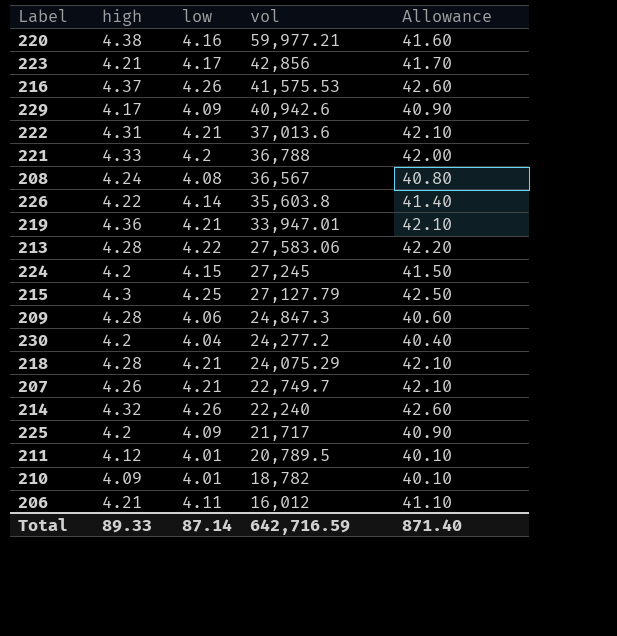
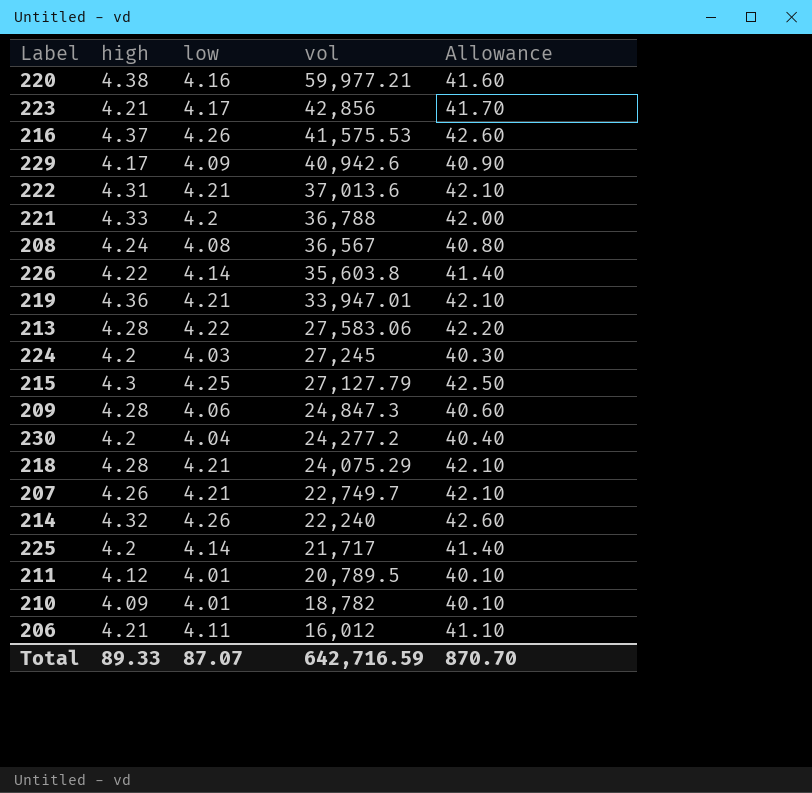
224 | low: 4.15 -> 4.03
224 | Allowance: 41.50 -> 40.30
225 | low: 4.09 -> 4.14
225 | Allowance: 40.90 -> 41.40
Total | low: 87.14 -> 87.07
Total | Allowance: 871.40 -> 870.70

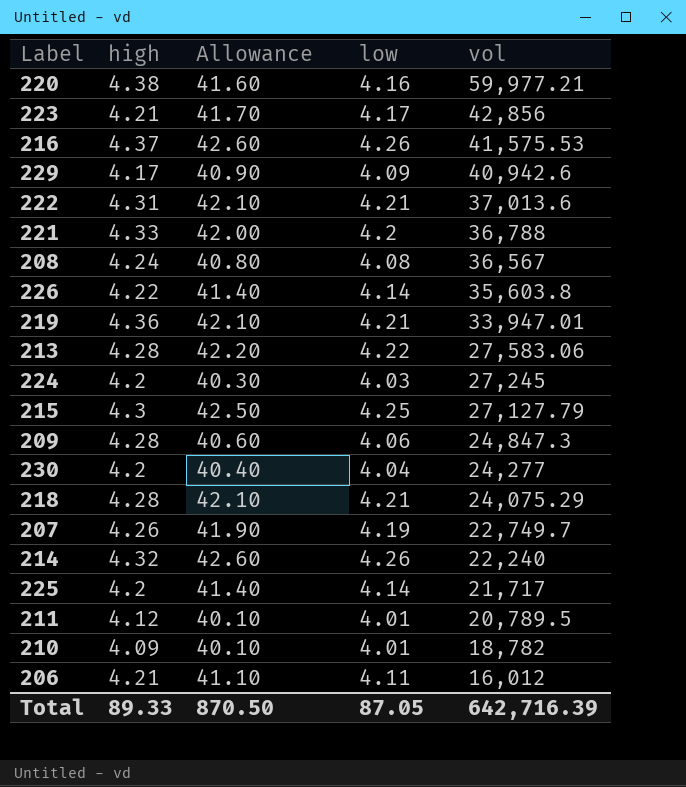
column Allowance | position: 5 -> 3
230 | vol: 24,277.2 -> 24,277
207 | Allowance: 42.10 -> 41.90
207 | low: 4.21 -> 4.19
Total | Allowance: 870.70 -> 870.50
Total | low: 87.07 -> 87.05
Total | vol: 642,716.59 -> 642,716.39

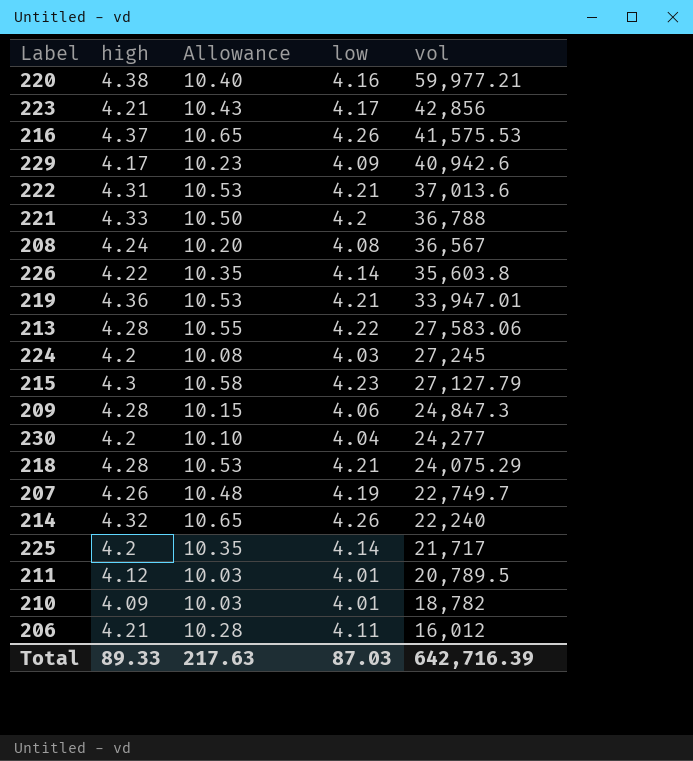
column Allowance | formula: [low] * 10 -> [low] * 2.5
215 | low: 4.25 -> 4.23
Total | Allowance: 870.50 -> 217.63
Total | low: 87.05 -> 87.03

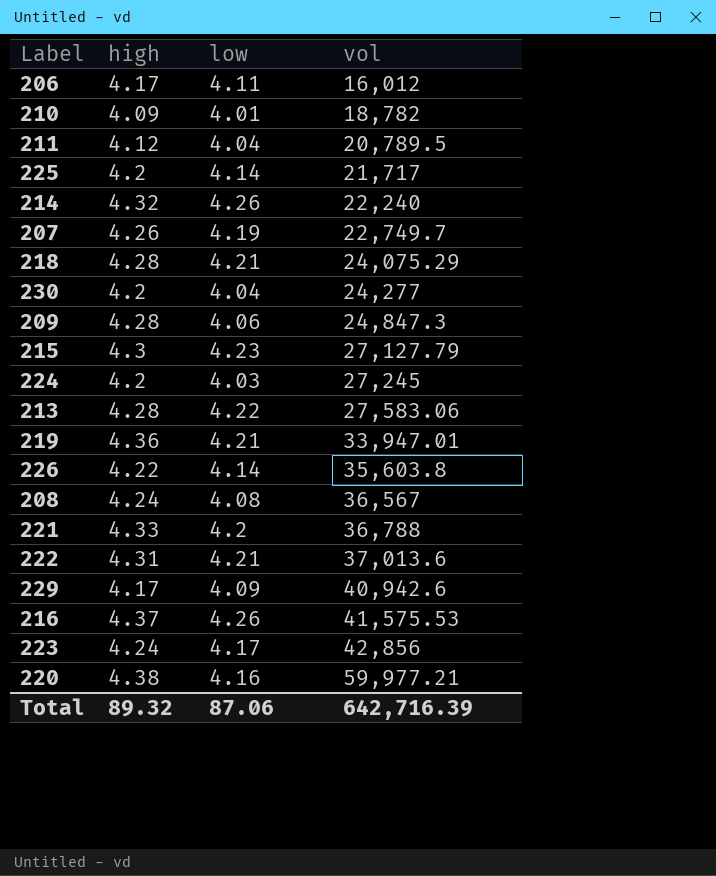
row order: vol descending -> vol ascending
column Allowance | formula: [low] * 2.5 -> none
206 | high: 4.21 -> 4.17
211 | low: 4.01 -> 4.04
223 | high: 4.21 -> 4.24
Total | high: 89.33 -> 89.32
Total | low: 87.03 -> 87.06

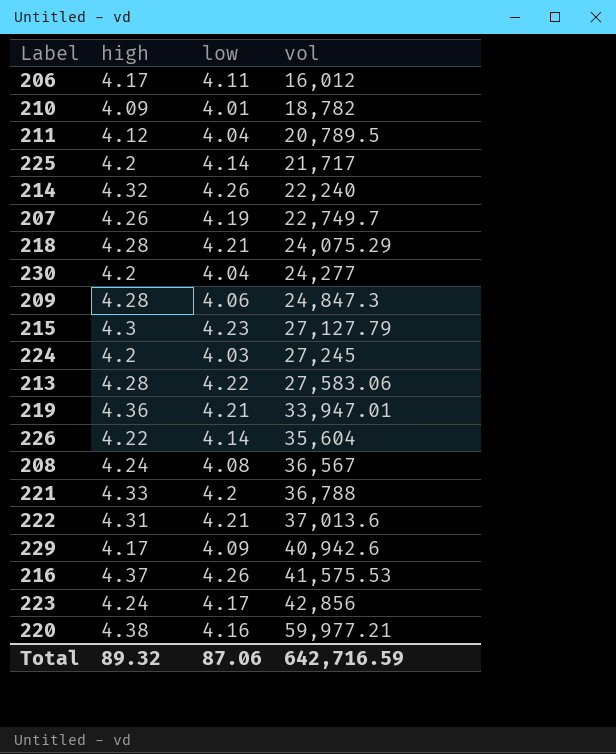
226 | vol: 35,603.8 -> 35,604
Total | vol: 642,716.39 -> 642,716.59

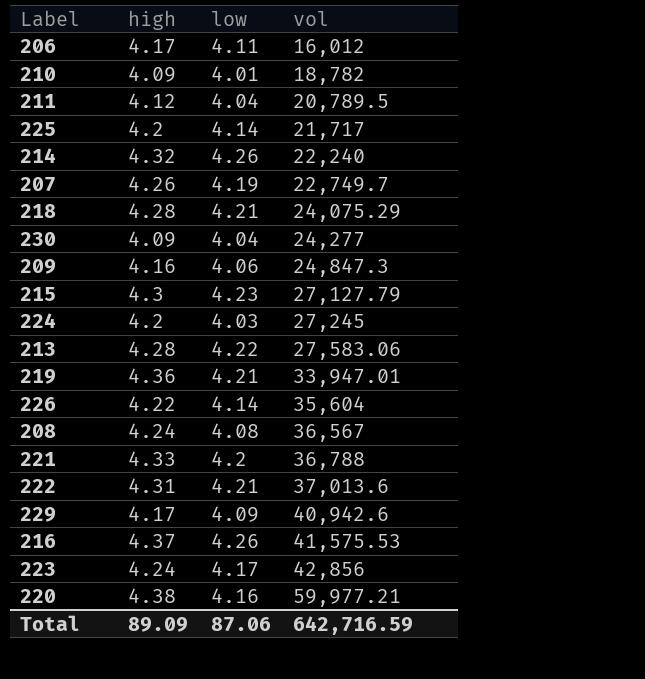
230 | high: 4.2 -> 4.09
209 | high: 4.28 -> 4.16
Total | high: 89.32 -> 89.09

